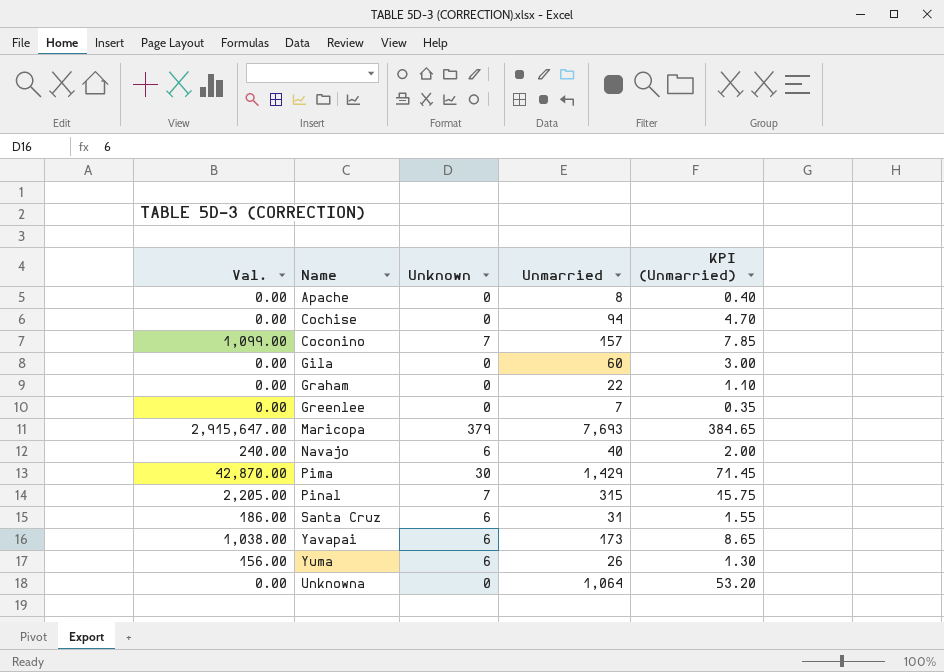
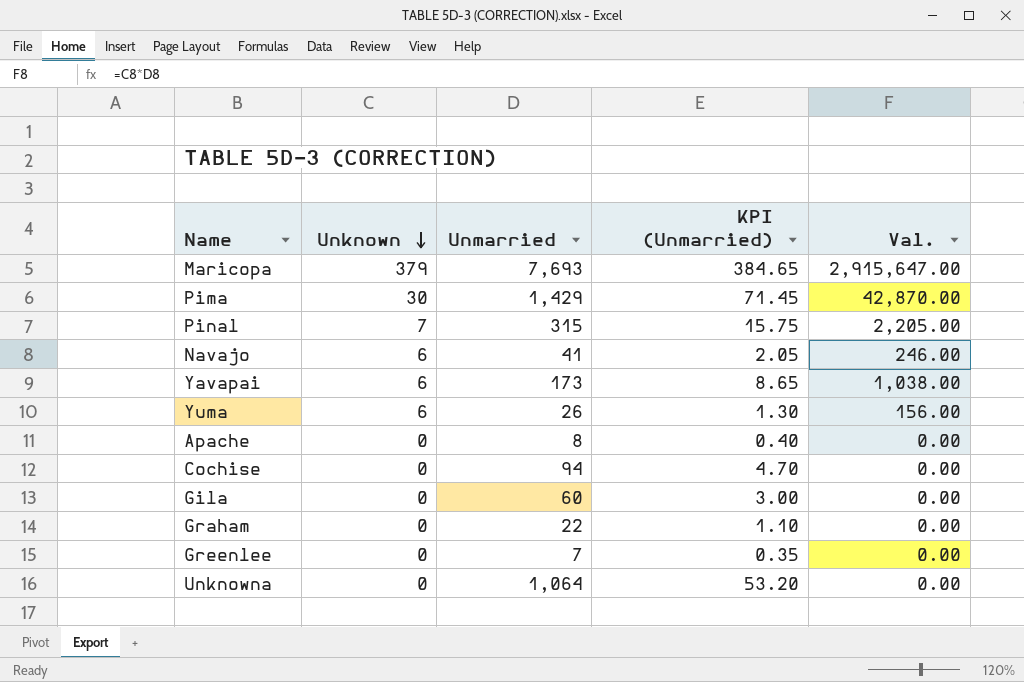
row order: none -> Unknown descending
column Val. | position: 1 -> 5
row Coconino: 1,099.00 | 7 | 157 | 7.85 -> none
row Santa Cruz: 186.00 | 6 | 31 | 1.55 -> none
Navajo | Unmarried: 40 -> 41
Navajo | KPI (Unmarried): 2.00 -> 2.05
Navajo | Val.: 240.00 -> 246.00

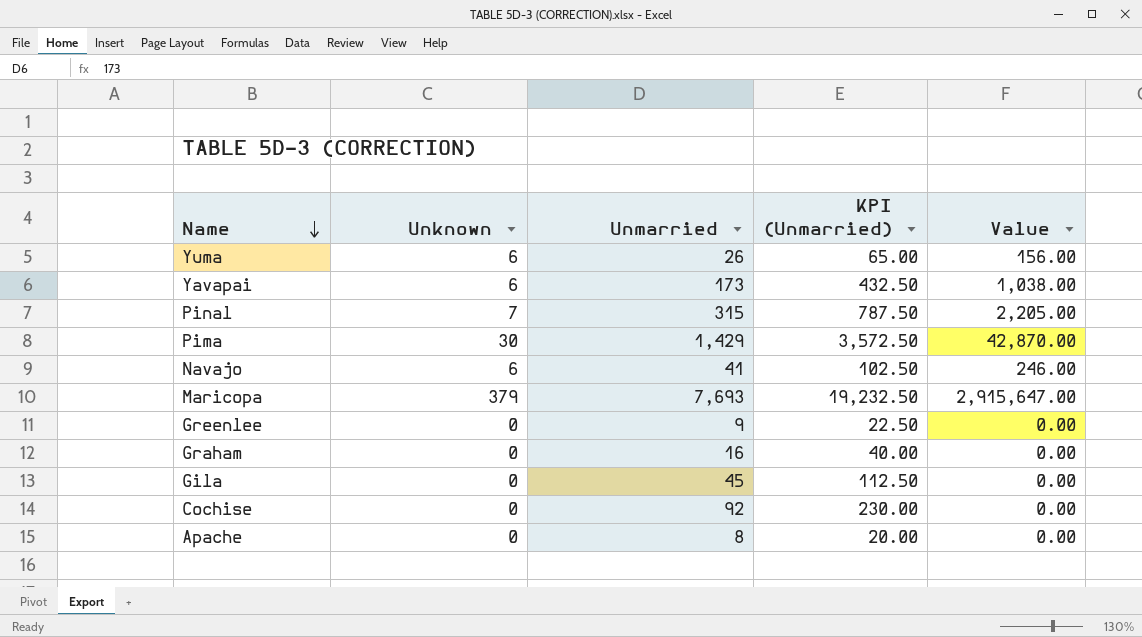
row order: Unknown descending -> Name descending
column KPI (Unmarried) | formula: [Unmarried] * 0.05 -> [Unmarried] * 2.5
column name: Val. -> Value
row Unknowna: 0 | 1,064 | 53.20 | 0.00 -> none
Greenlee | Unmarried: 7 -> 9
Graham | Unmarried: 22 -> 16
Gila | Unmarried: 60 -> 45
Cochise | Unmarried: 94 -> 92

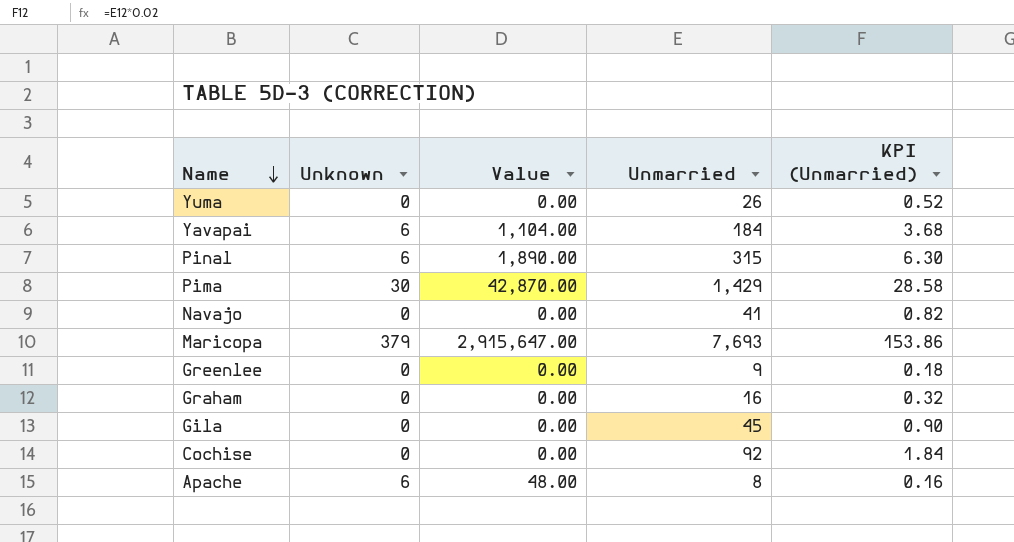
column Value | position: 5 -> 3
column KPI (Unmarried) | formula: [Unmarried] * 2.5 -> [Unmarried] * 0.02
Yuma | Unknown: 6 -> 0
Yuma | Value: 156.00 -> 0.00
Yavapai | Value: 1,038.00 -> 1,104.00
Yavapai | Unmarried: 173 -> 184
Pinal | Unknown: 7 -> 6
Pinal | Value: 2,205.00 -> 1,890.00
Navajo | Unknown: 6 -> 0
Navajo | Value: 246.00 -> 0.00
Apache | Unknown: 0 -> 6
Apache | Value: 0.00 -> 48.00

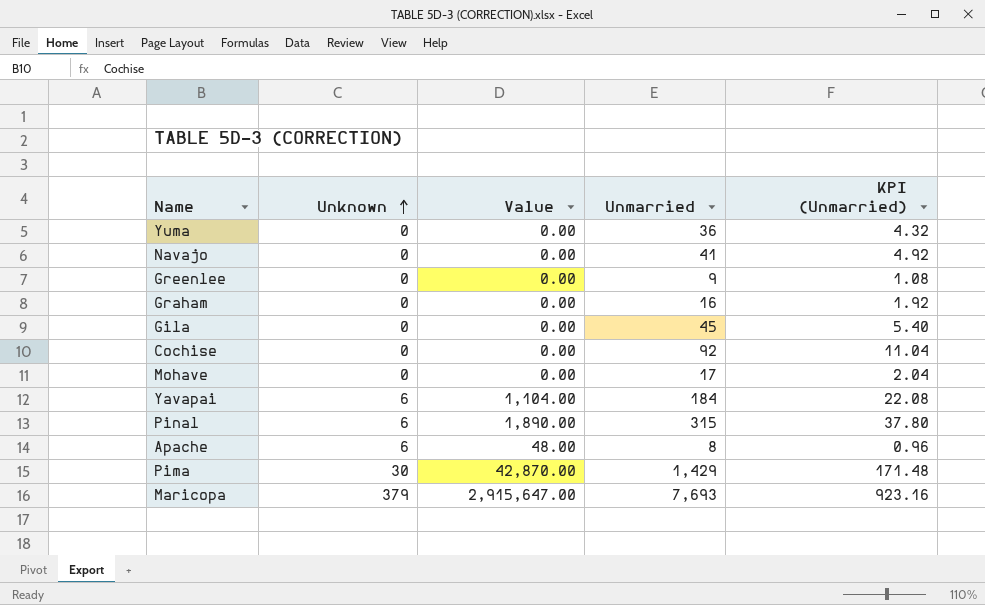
row order: Name descending -> Unknown ascending
column KPI (Unmarried) | formula: [Unmarried] * 0.02 -> [Unmarried] * 0.12
Yuma | Unmarried: 26 -> 36
row Mohave: none -> 0 | 0.00 | 17 | 2.04

